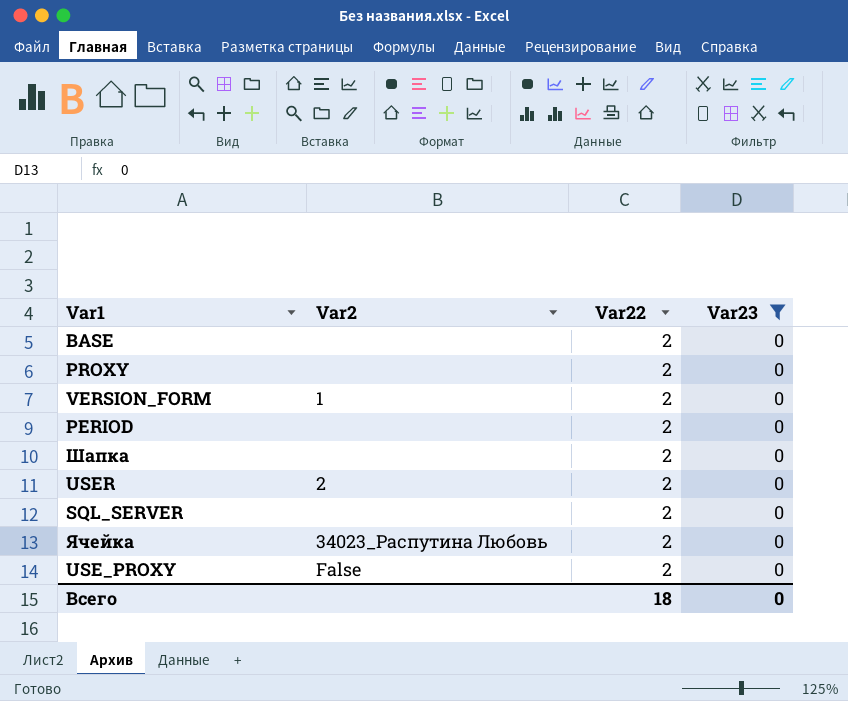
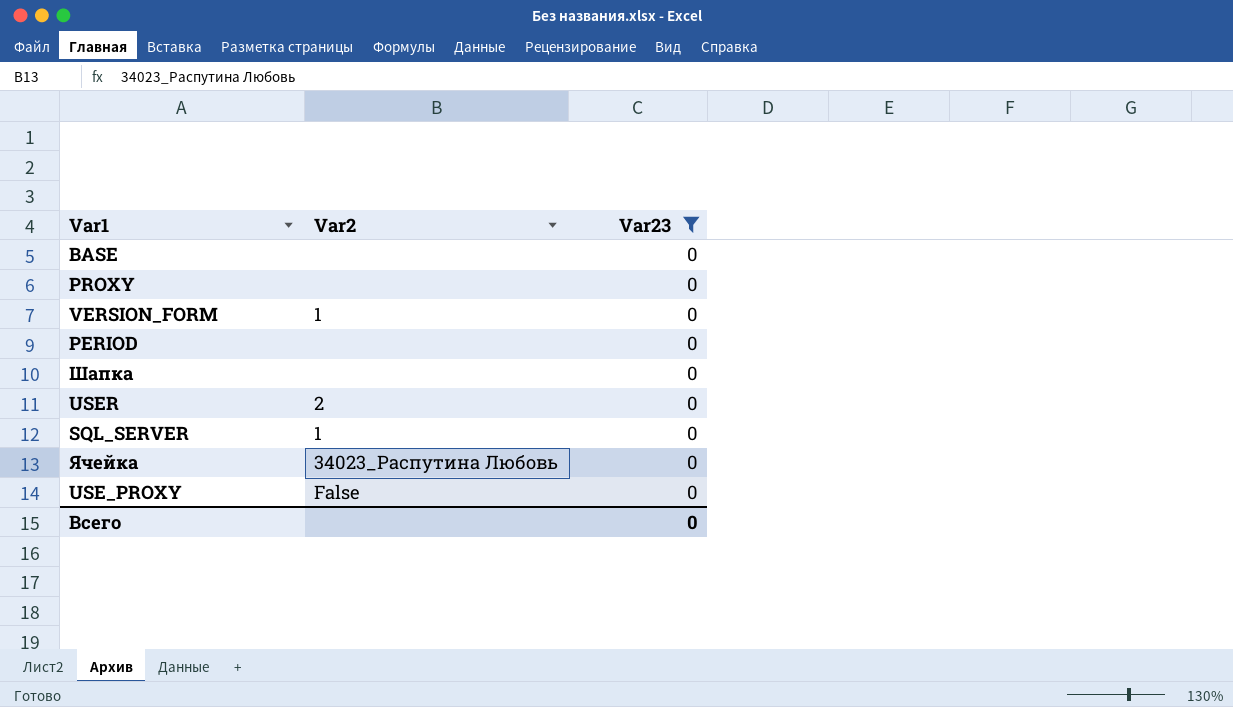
column Var22 | position: 3 -> none
SQL_SERVER | Var2: none -> 1

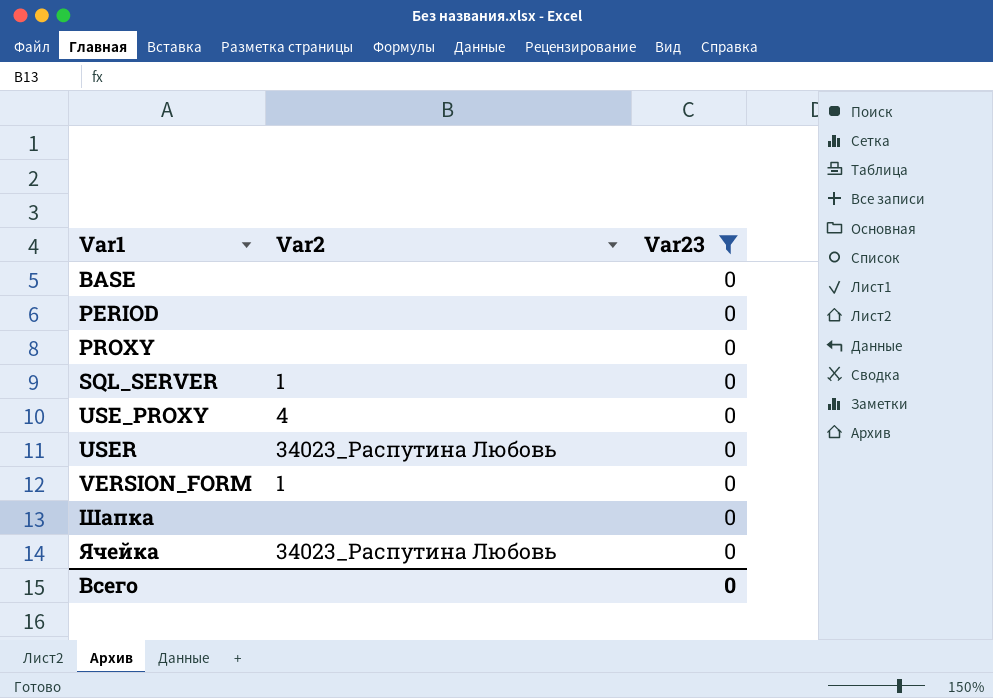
row order: none -> Var1 ascending
USE_PROXY | Var2: False -> 4
USER | Var2: 2 -> 34023_Распутина Любовь

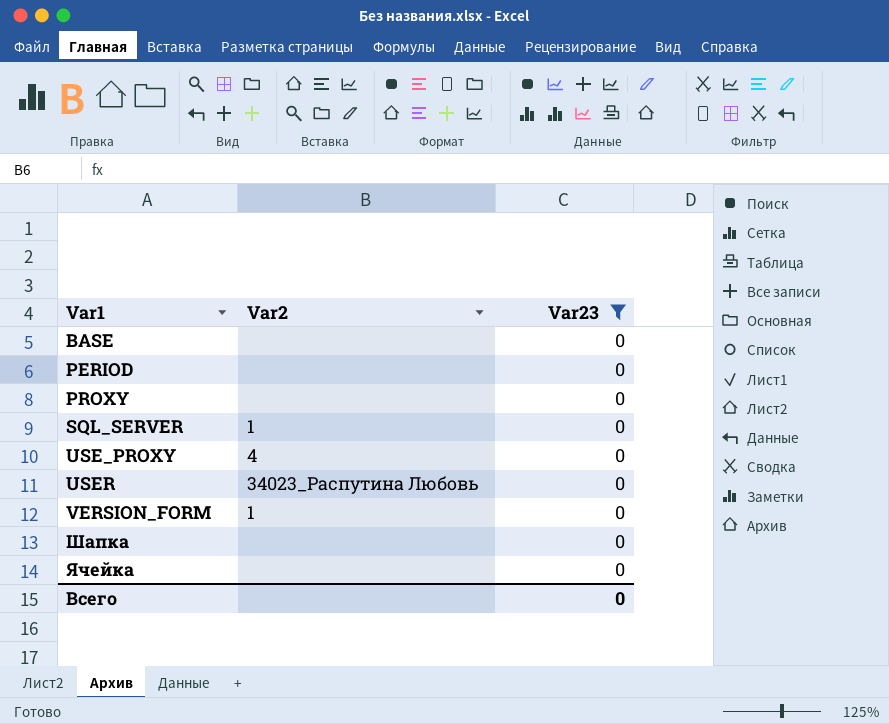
Ячейка | Var2: 34023_Распутина Любовь -> none

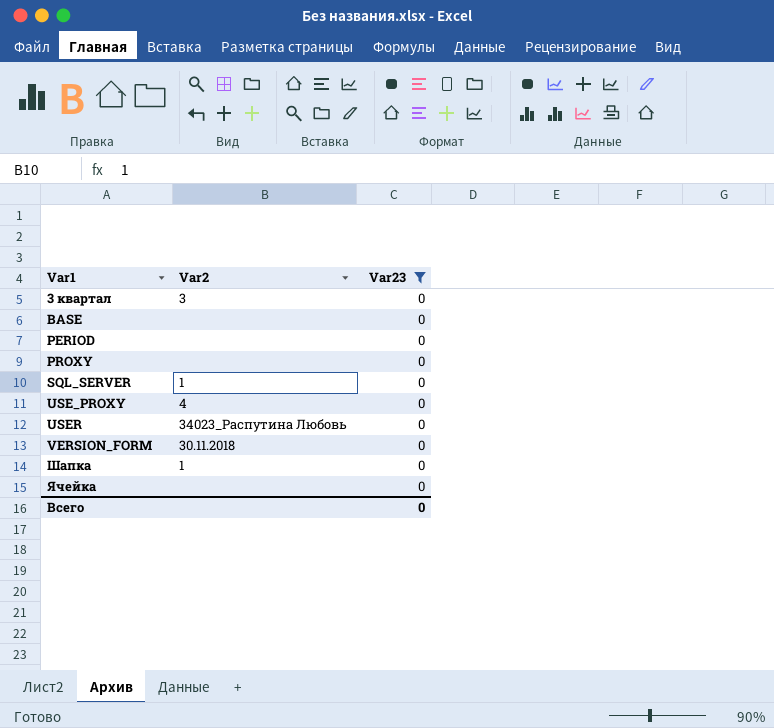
row 3 квартал: none -> 3 | 0
VERSION_FORM | Var2: 1 -> 30.11.2018
Шапка | Var2: none -> 1

